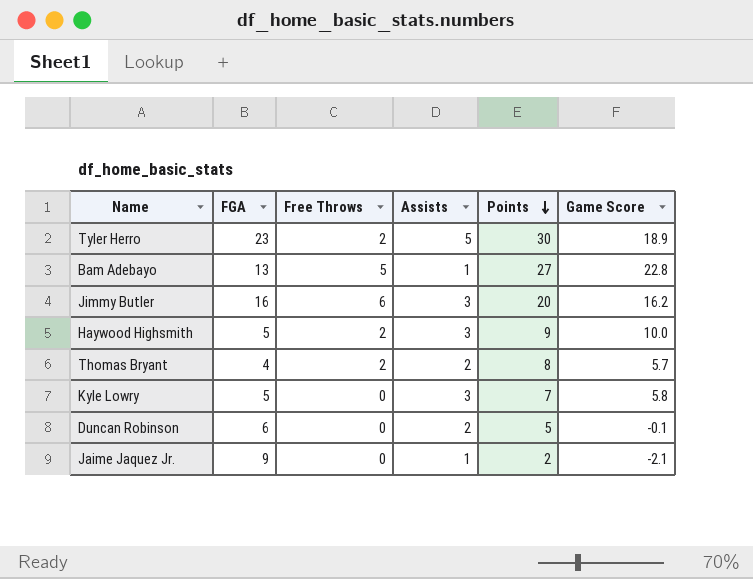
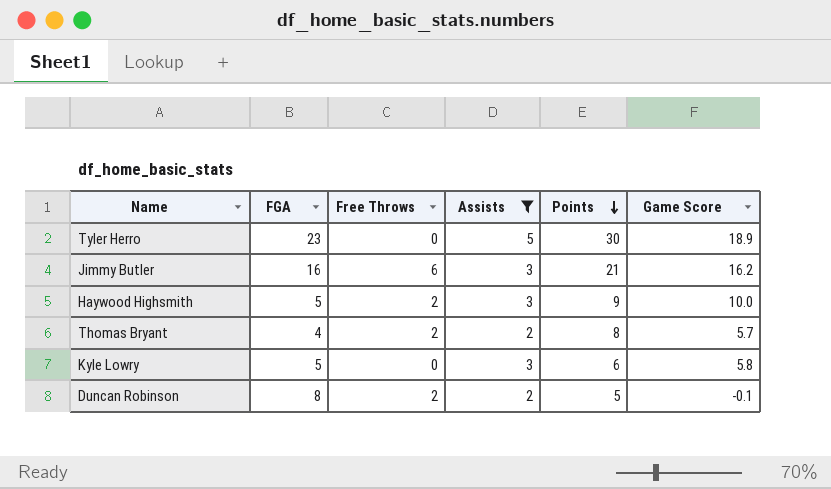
filter: none -> Assists != 1
Tyler Herro | Free Throws: 2 -> 0
Jimmy Butler | Points: 20 -> 21
Kyle Lowry | Points: 7 -> 6
Duncan Robinson | FGA: 6 -> 8
Duncan Robinson | Free Throws: 0 -> 2

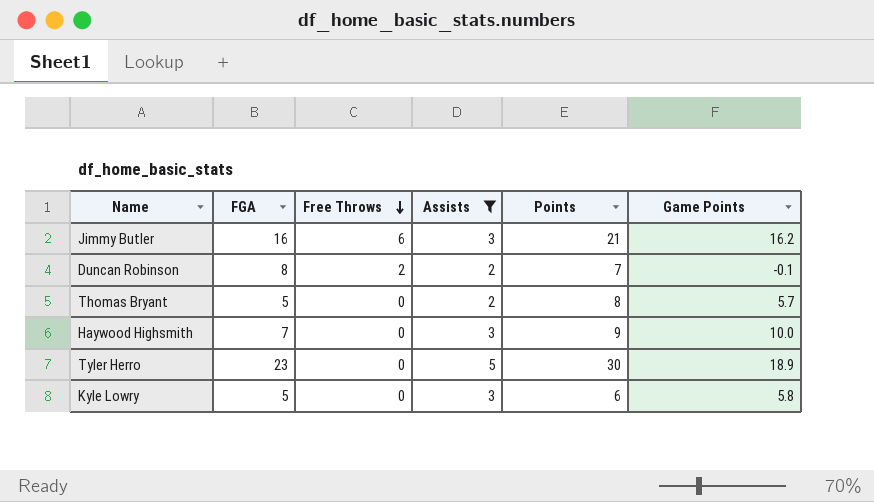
row order: Points descending -> Free Throws descending
column name: Game Score -> Game Points
Duncan Robinson | Points: 5 -> 7
Thomas Bryant | FGA: 4 -> 5
Thomas Bryant | Free Throws: 2 -> 0
Haywood Highsmith | FGA: 5 -> 7
Haywood Highsmith | Free Throws: 2 -> 0

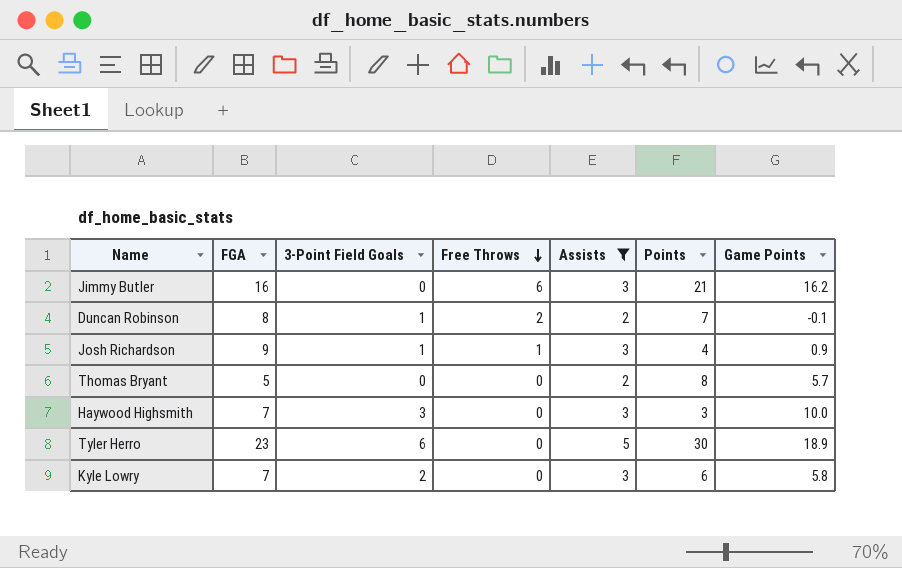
column 3-Point Field Goals | position: none -> 3
row Josh Richardson: none -> 9 | 1 | 1 | 3 | 4 | 0.9
Haywood Highsmith | Points: 9 -> 3
Kyle Lowry | FGA: 5 -> 7

